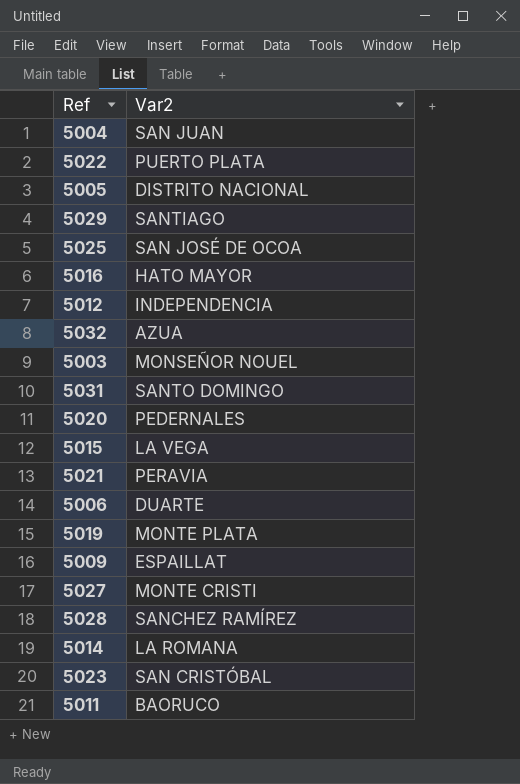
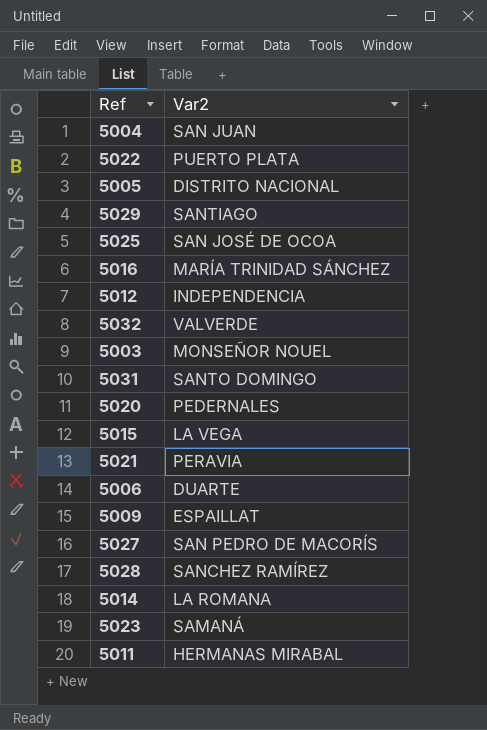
row 5019: MONTE PLATA -> none
5016 | Var2: HATO MAYOR -> MARÍA TRINIDAD SÁNCHEZ
5032 | Var2: AZUA -> VALVERDE
5027 | Var2: MONTE CRISTI -> SAN PEDRO DE MACORÍS
5023 | Var2: SAN CRISTÓBAL -> SAMANÁ
5011 | Var2: BAORUCO -> HERMANAS MIRABAL

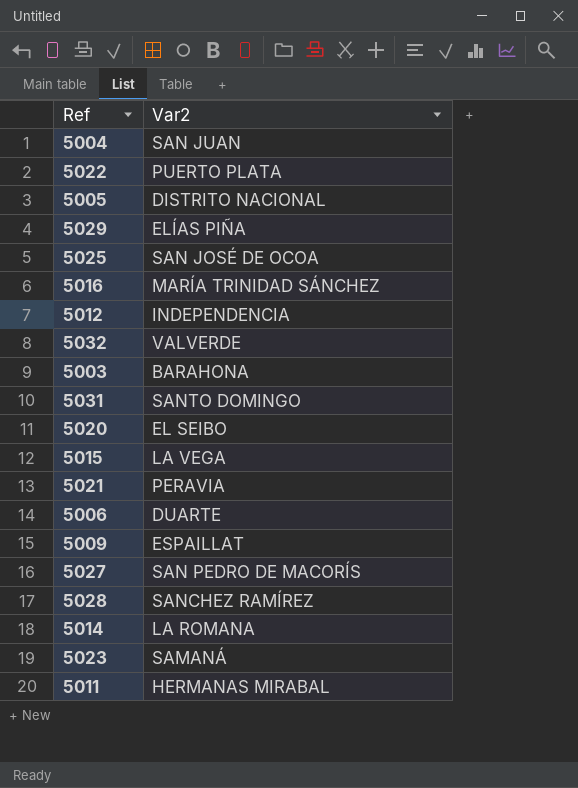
5029 | Var2: SANTIAGO -> ELÍAS PIÑA
5003 | Var2: MONSEÑOR NOUEL -> BARAHONA
5020 | Var2: PEDERNALES -> EL SEIBO

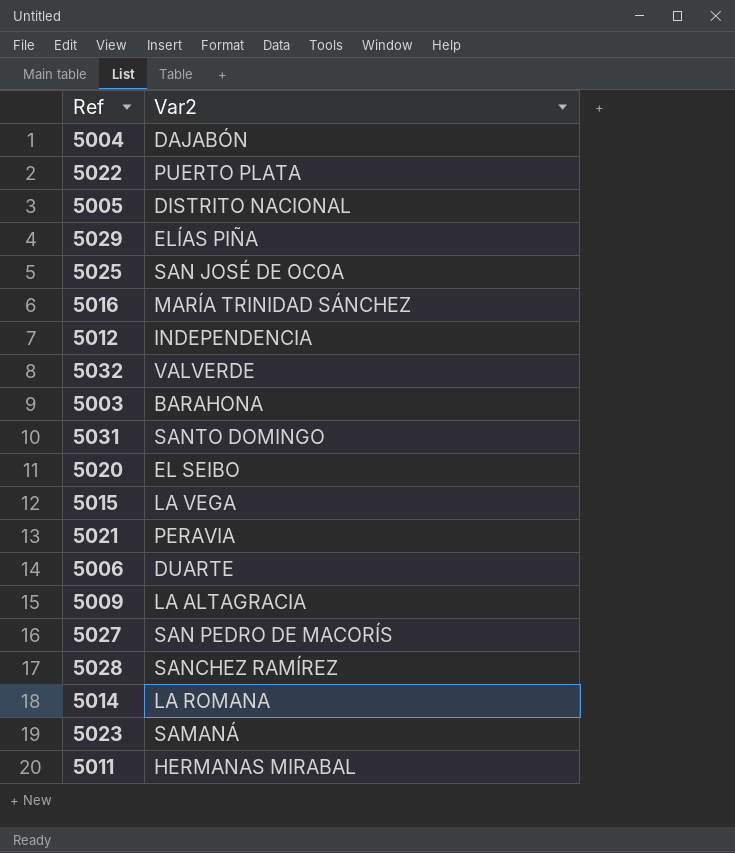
5004 | Var2: SAN JUAN -> DAJABÓN
5009 | Var2: ESPAILLAT -> LA ALTAGRACIA

